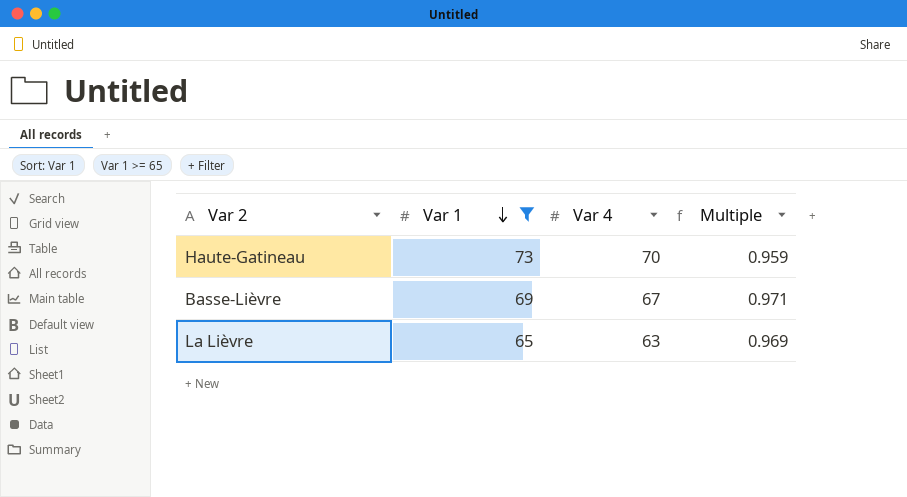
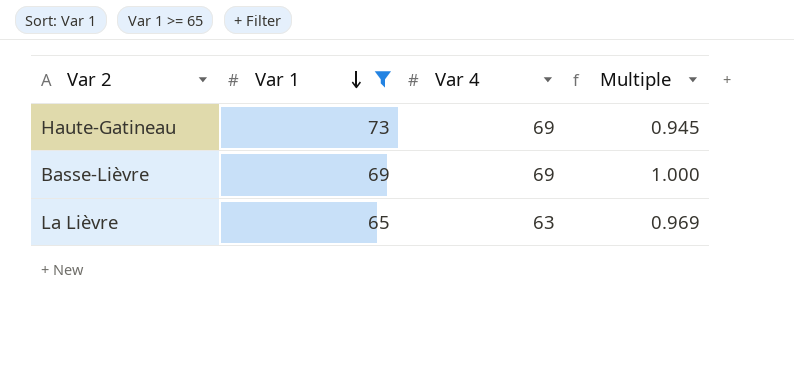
Haute-Gatineau | Var 4: 70 -> 69
Haute-Gatineau | Multiple: 0.959 -> 0.945
Basse-Lièvre | Var 4: 67 -> 69
Basse-Lièvre | Multiple: 0.971 -> 1.000

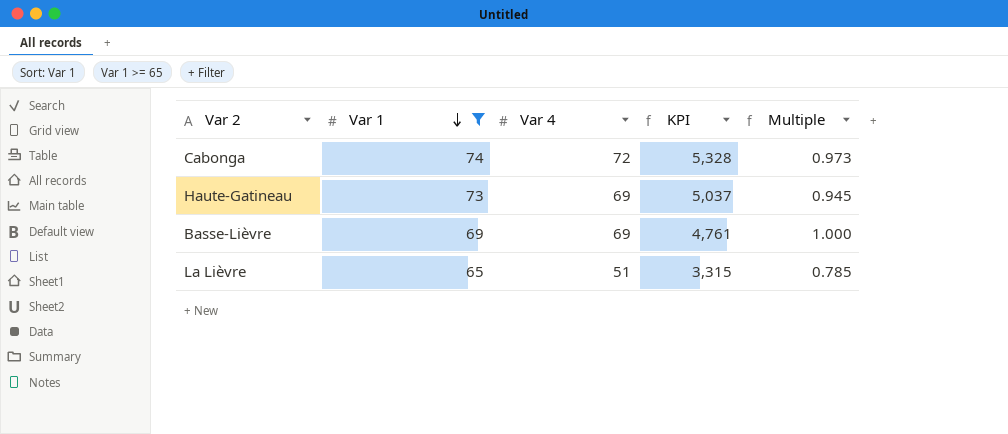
column KPI | formula: none -> [Var 1] * [Var 4]
row Cabonga: none -> 74 | 72 | 5,328 | 0.973
La Lièvre | Var 4: 63 -> 51
La Lièvre | Multiple: 0.969 -> 0.785

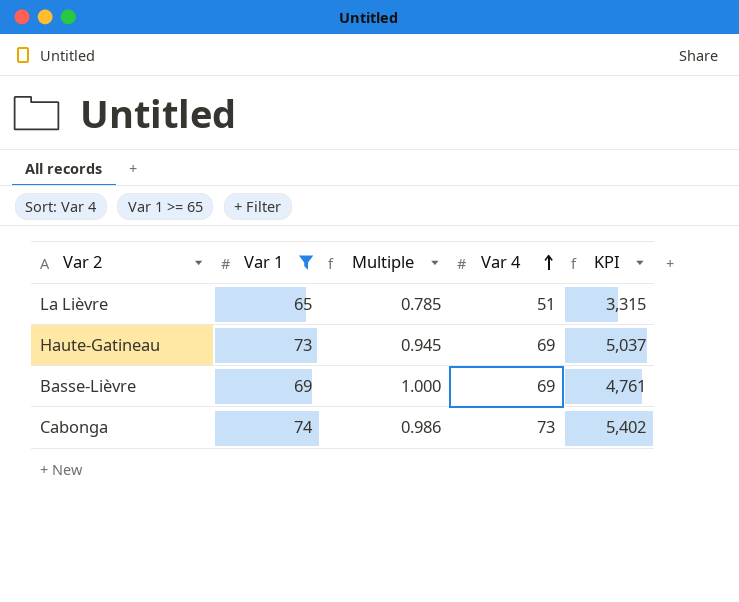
row order: Var 1 descending -> Var 4 ascending
column Multiple | position: 5 -> 3
Cabonga | Multiple: 0.973 -> 0.986
Cabonga | Var 4: 72 -> 73
Cabonga | KPI: 5,328 -> 5,402

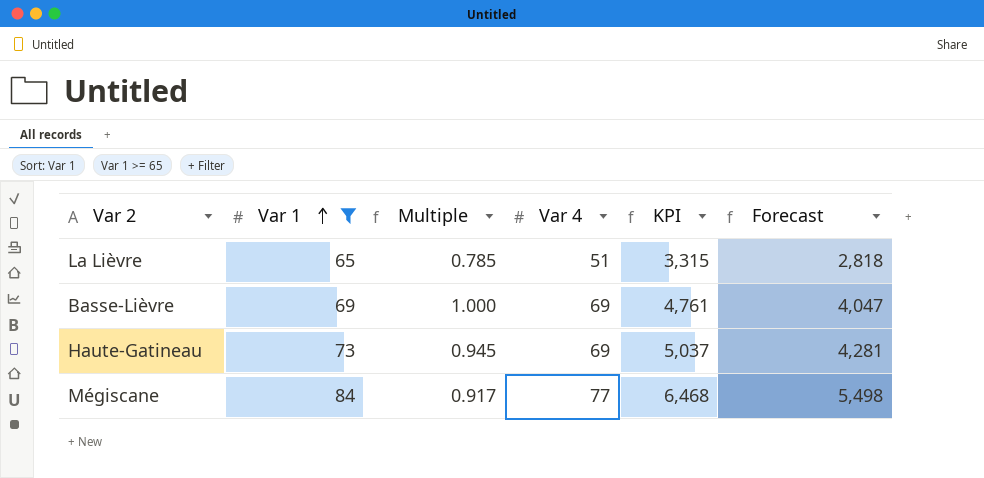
row order: Var 4 ascending -> Var 1 ascending
column Forecast | formula: none -> [KPI] * 0.85
row Cabonga: 74 | 0.986 | 73 | 5,402 -> none
row Mégiscane: none -> 84 | 0.917 | 77 | 6,468 | 5,498

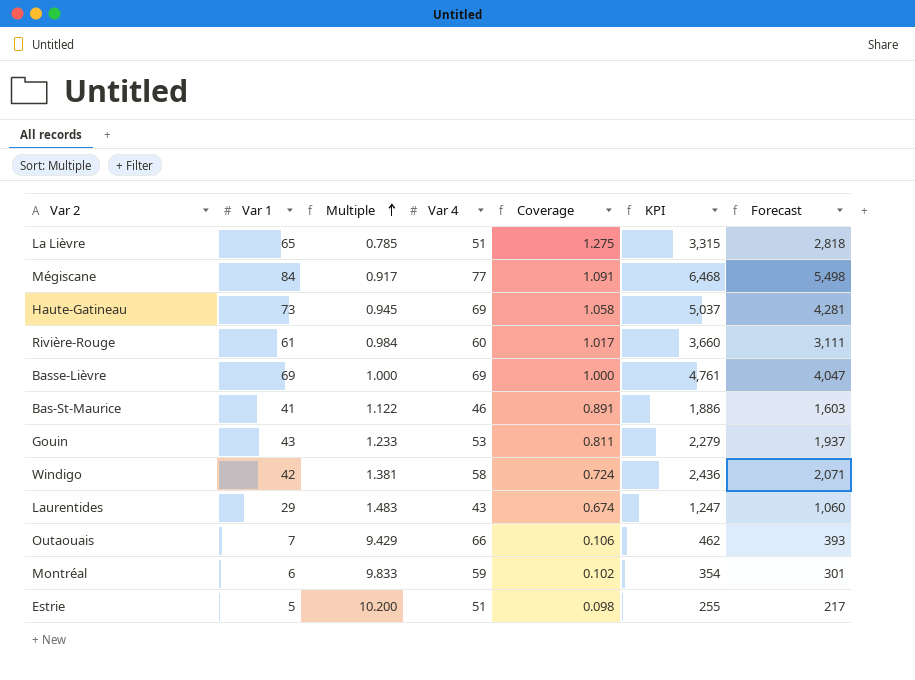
filter: Var 1 >= 65 -> none
row order: Var 1 ascending -> Multiple ascending
column Coverage | formula: none -> [Var 1] / [Var 4]

